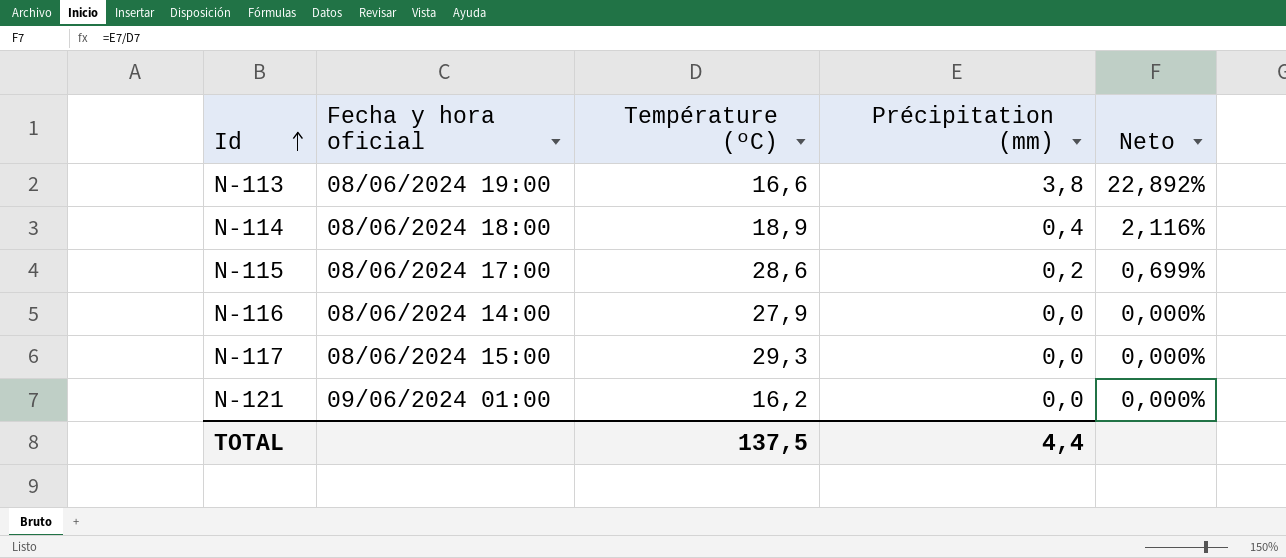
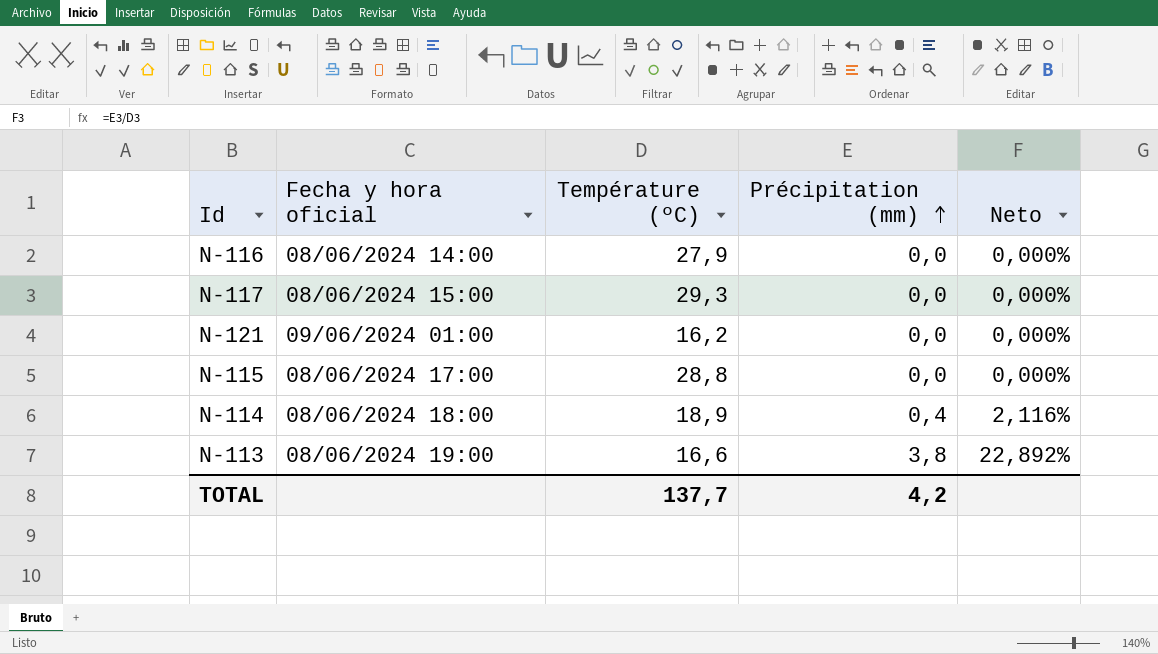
row order: Id ascending -> Précipitation (mm) ascending
N-115 | Température (ºC): 28,6 -> 28,8
N-115 | Précipitation (mm): 0,2 -> 0,0
N-115 | Neto: 0,699% -> 0,000%
TOTAL | Température (ºC): 137,5 -> 137,7
TOTAL | Précipitation (mm): 4,4 -> 4,2

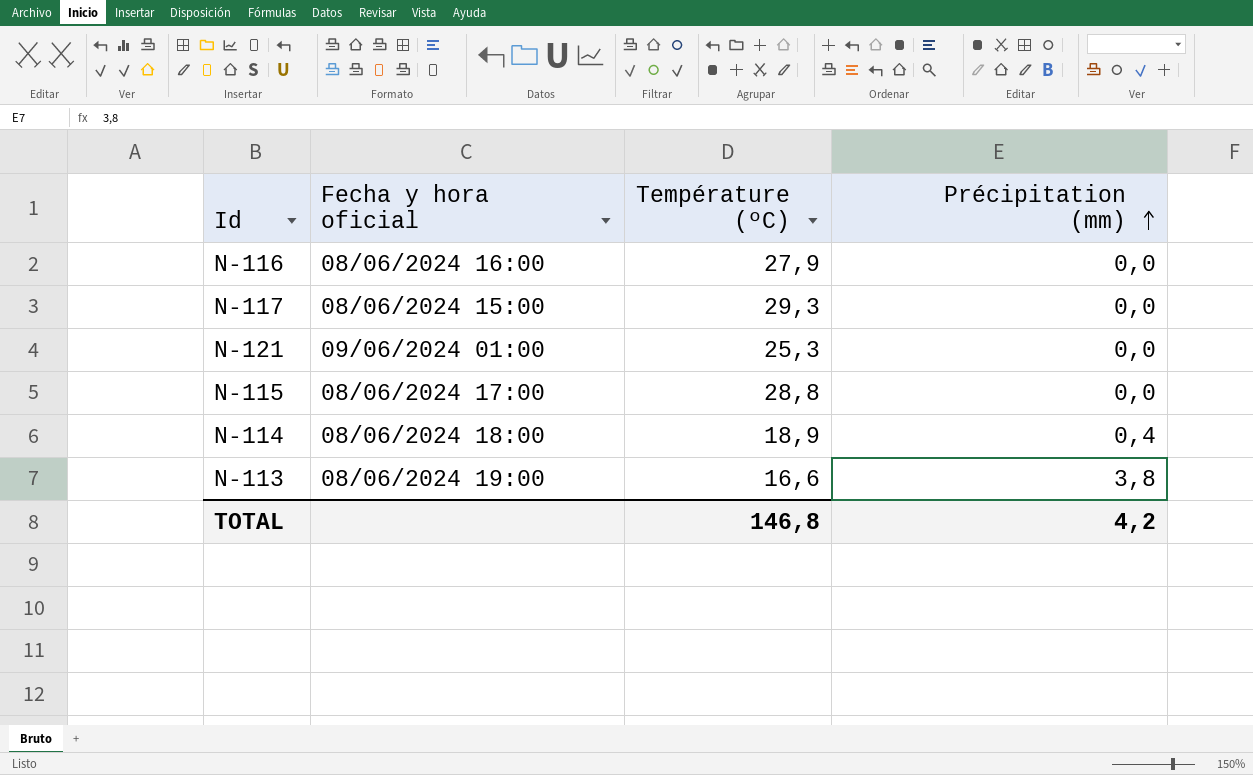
column Neto | formula: [Précipitation (mm)] / [Température (ºC)] -> none
N-116 | Fecha y hora oficial: 08/06/2024 14:00 -> 08/06/2024 16:00
N-121 | Température (ºC): 16,2 -> 25,3
TOTAL | Température (ºC): 137,7 -> 146,8

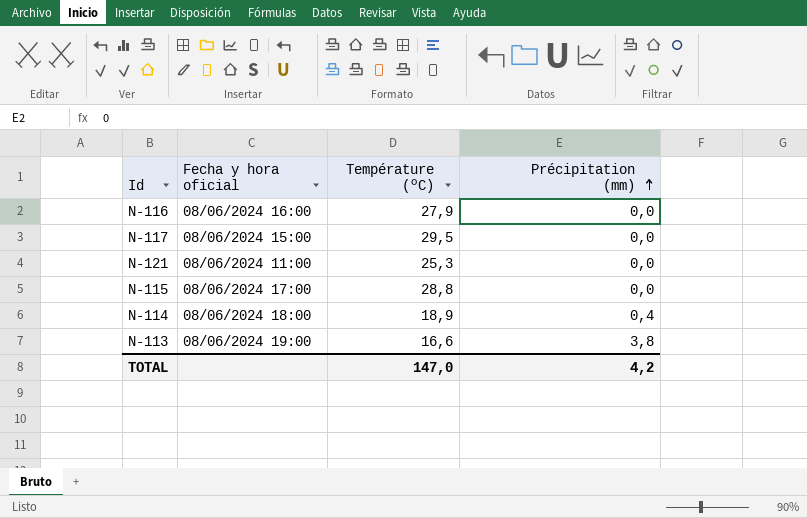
N-117 | Température (ºC): 29,3 -> 29,5
N-121 | Fecha y hora oficial: 09/06/2024 01:00 -> 08/06/2024 11:00
TOTAL | Température (ºC): 146,8 -> 147,0

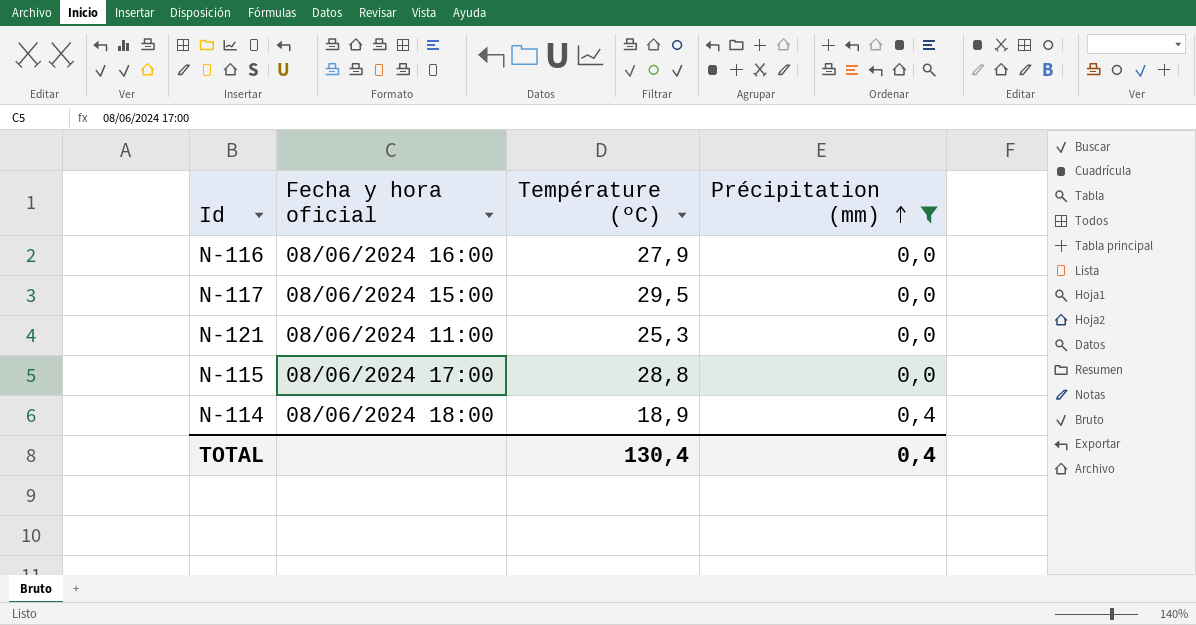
filter: none -> Précipitation (mm) != 3,8
TOTAL | Température (ºC): 147,0 -> 130,4
TOTAL | Précipitation (mm): 4,2 -> 0,4

